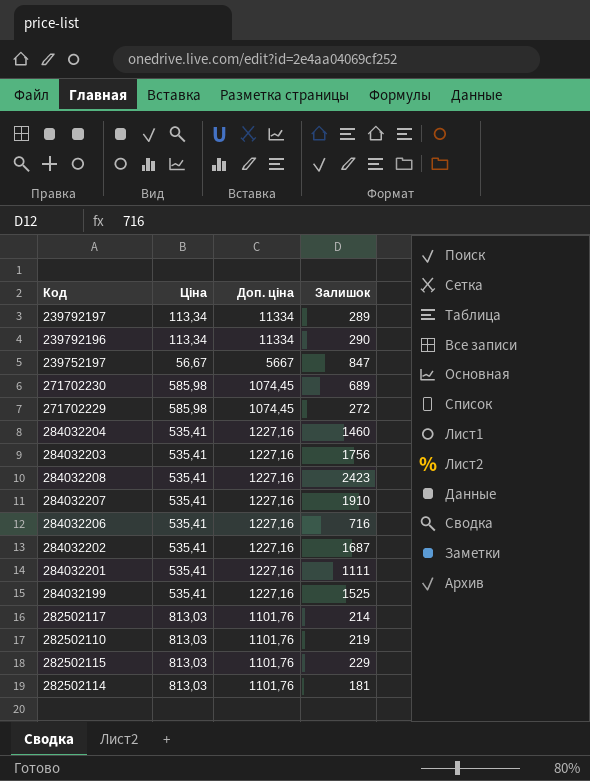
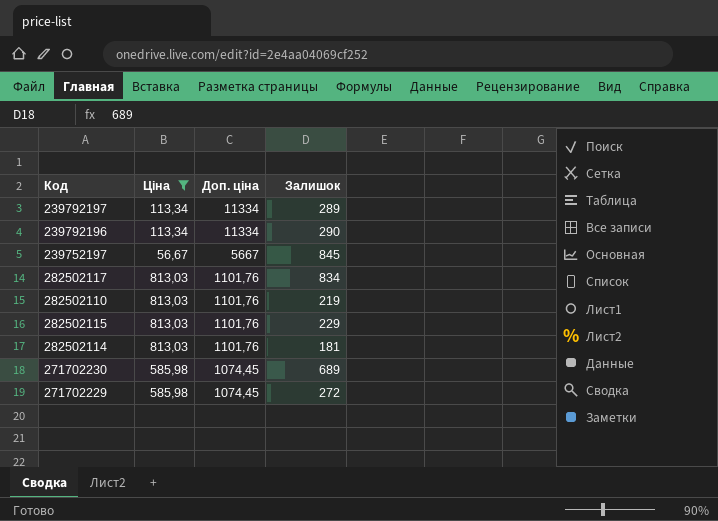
filter: none -> Ціна != 535,41
row order: none -> Доп. ціна descending
239752197 | Залишок: 847 -> 845
282502117 | Залишок: 214 -> 834

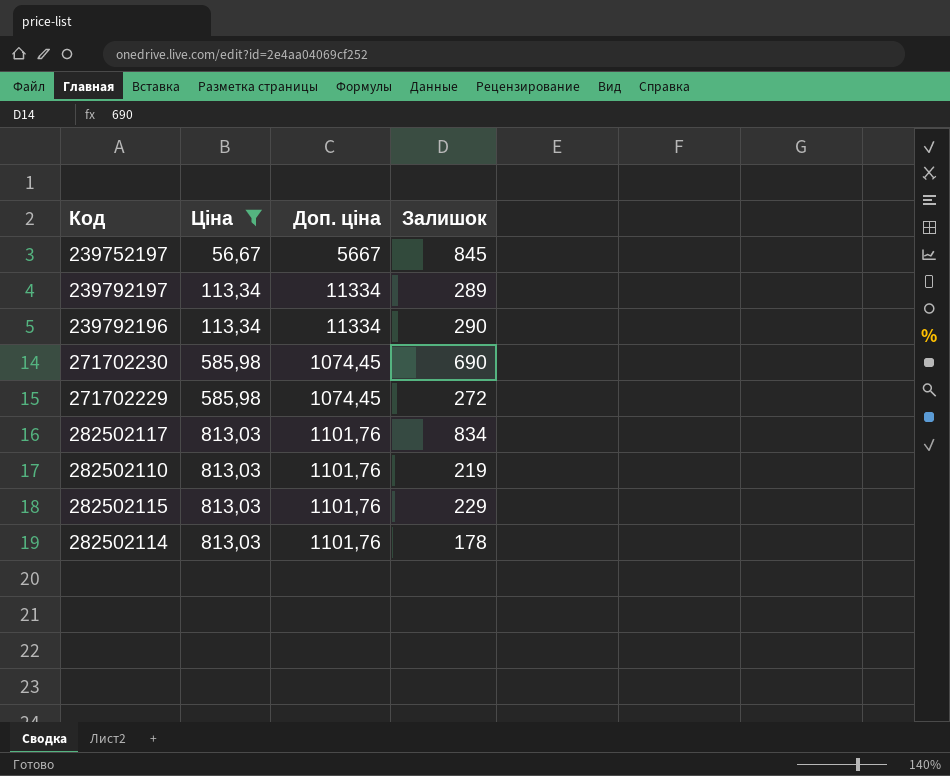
row order: Доп. ціна descending -> Ціна ascending
271702230 | Залишок: 689 -> 690
282502114 | Залишок: 181 -> 178

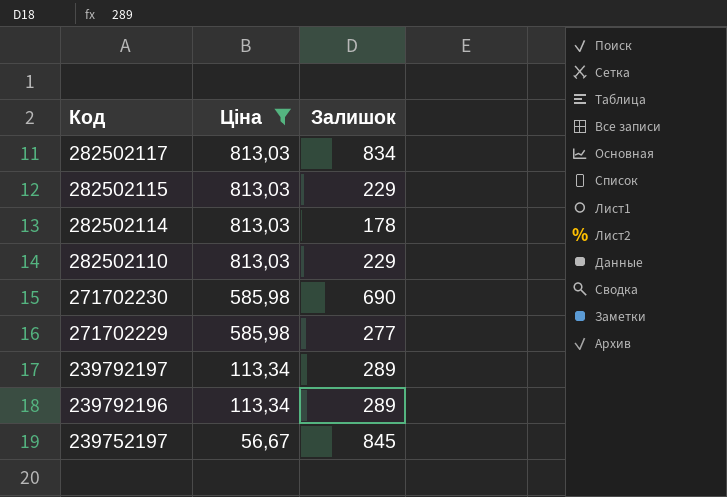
row order: Ціна ascending -> Код descending
column Доп. ціна | position: 3 -> none
282502110 | Залишок: 219 -> 229
271702229 | Залишок: 272 -> 277
239792196 | Залишок: 290 -> 289

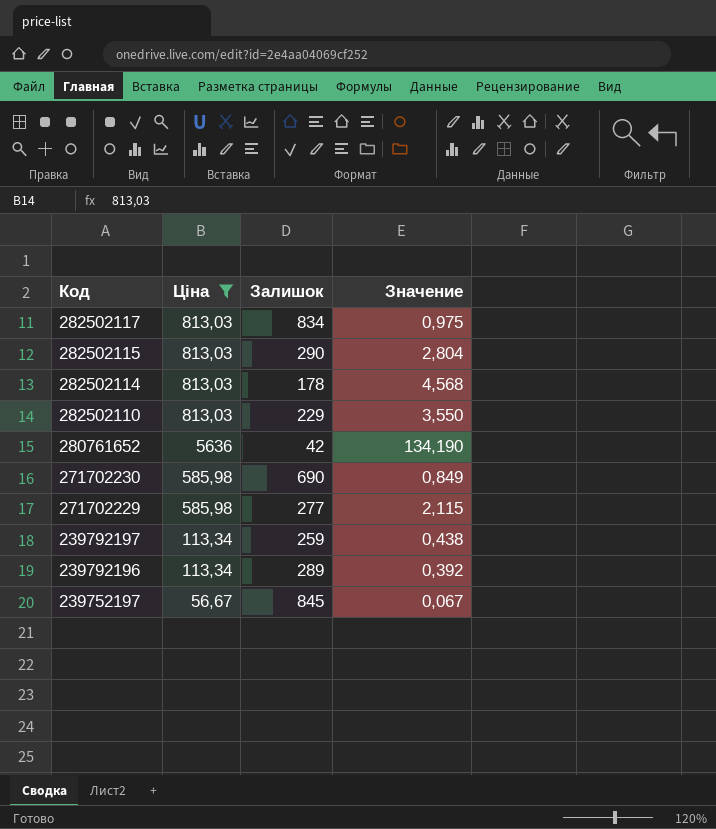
column Значение | formula: none -> [Ціна] / [Залишок]
282502115 | Залишок: 229 -> 290
row 280761652: none -> 5636 | 42 | 134,190
239792197 | Залишок: 289 -> 259

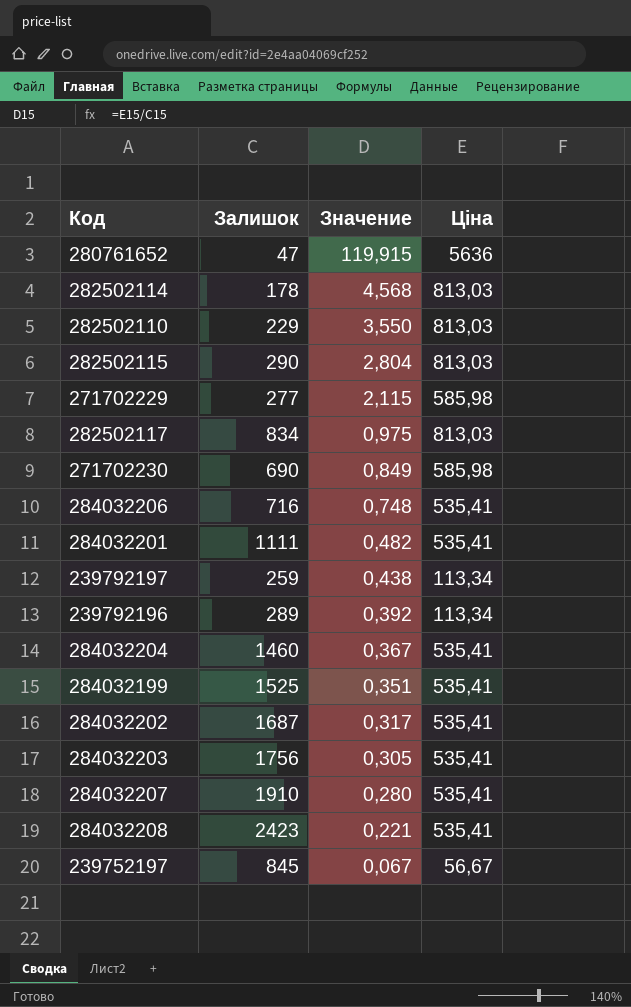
filter: Ціна != 535,41 -> none
row order: Код descending -> Значение descending
column Ціна | position: 2 -> 4
280761652 | Залишок: 42 -> 47
280761652 | Значение: 134,190 -> 119,915

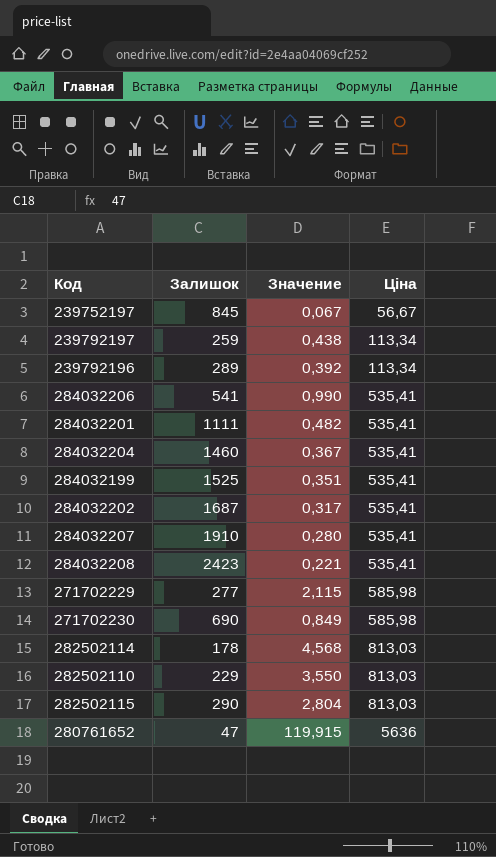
row order: Значение descending -> Ціна ascending
row 282502117: 834 | 0,975 | 813,03 -> none
row 284032203: 1756 | 0,305 | 535,41 -> none
284032206 | Залишок: 716 -> 541
284032206 | Значение: 0,748 -> 0,990

